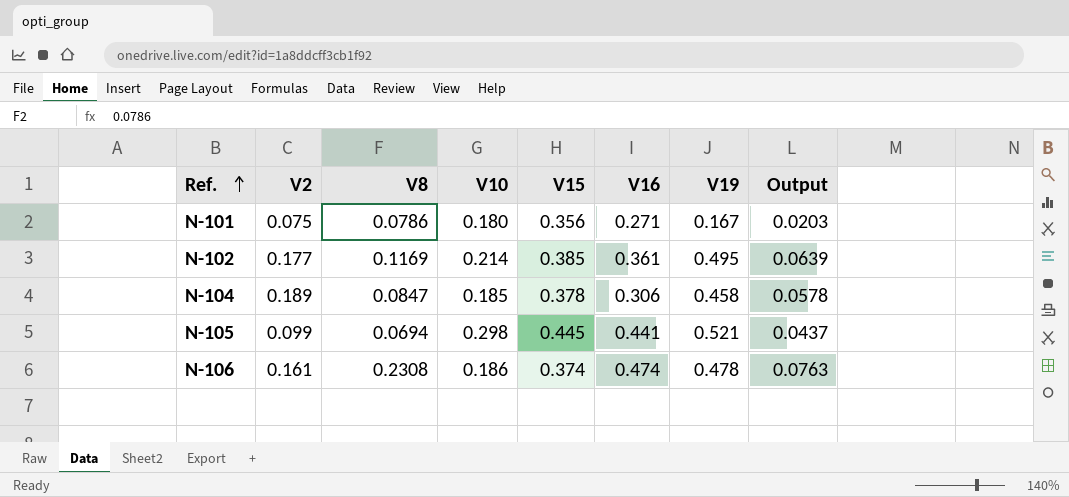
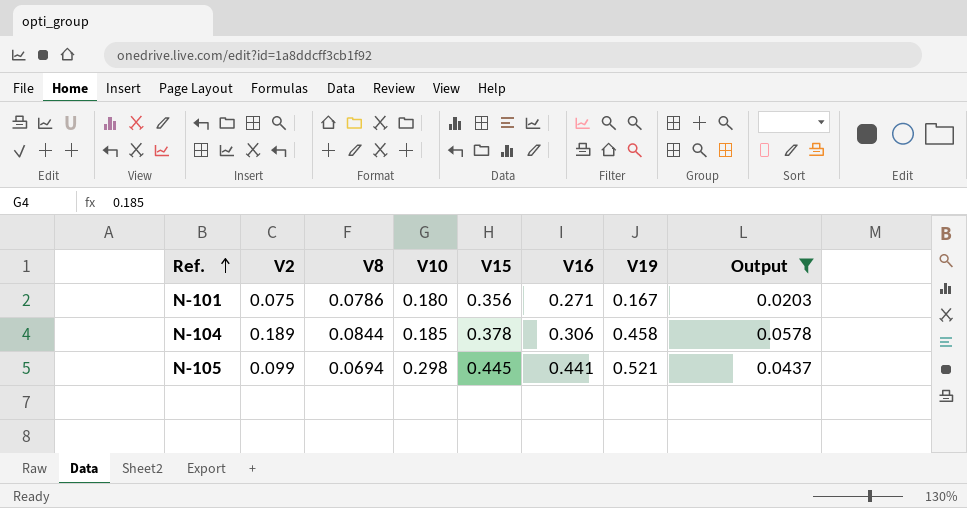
filter: none -> Output <= 0.0578
N-104 | V8: 0.0847 -> 0.0844

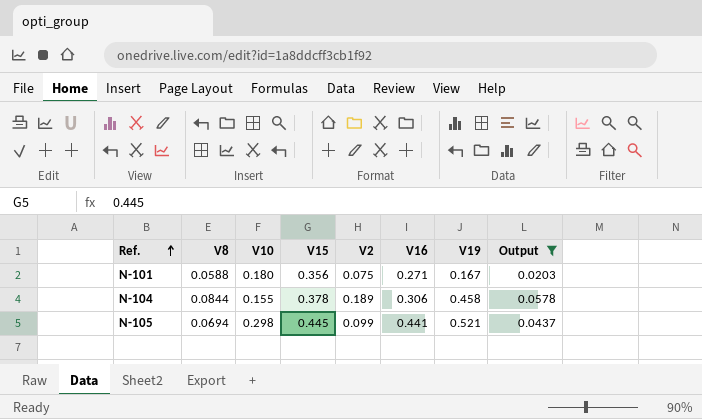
column V2 | position: 2 -> 5
N-101 | V8: 0.0786 -> 0.0588
N-104 | V10: 0.185 -> 0.155

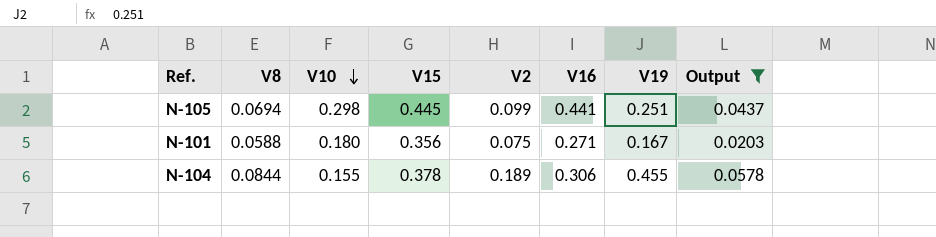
row order: Ref. ascending -> V10 descending
N-105 | V19: 0.521 -> 0.251
N-104 | V19: 0.458 -> 0.455

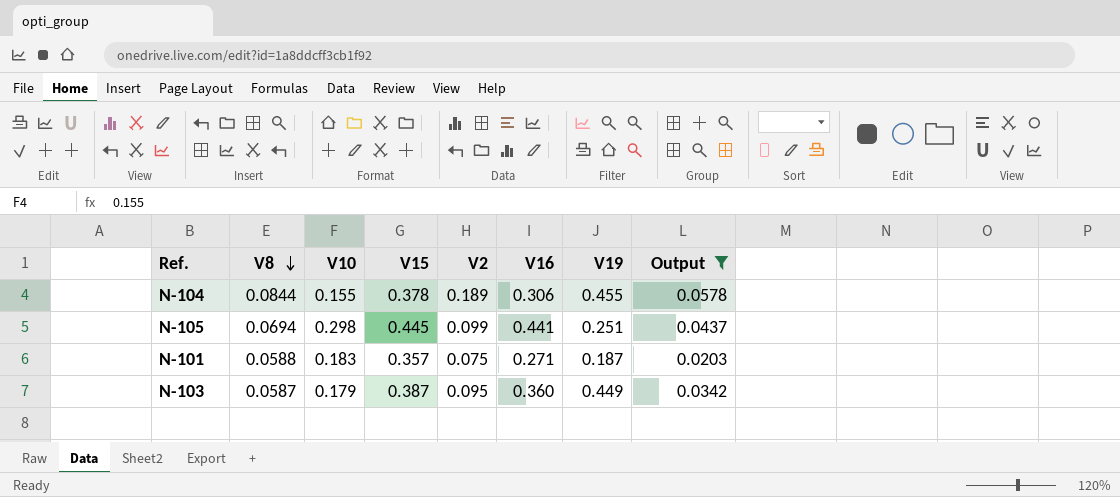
row order: V10 descending -> V8 descending
N-101 | V10: 0.180 -> 0.183
N-101 | V15: 0.356 -> 0.357
N-101 | V19: 0.167 -> 0.187
row N-103: none -> 0.0587 | 0.179 | 0.387 | 0.095 | 0.360 | 0.449 | 0.0342

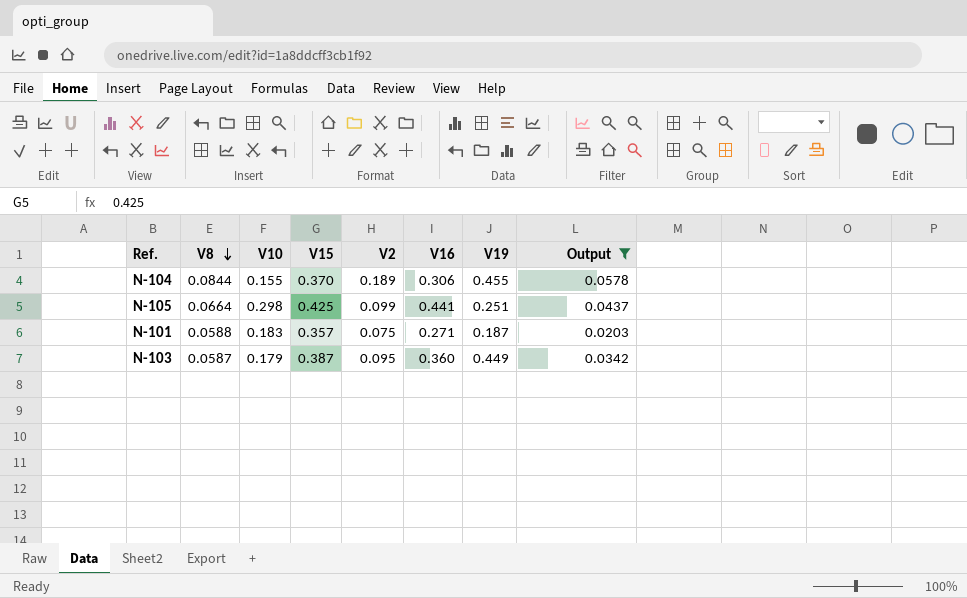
N-104 | V15: 0.378 -> 0.370
N-105 | V8: 0.0694 -> 0.0664
N-105 | V15: 0.445 -> 0.425

